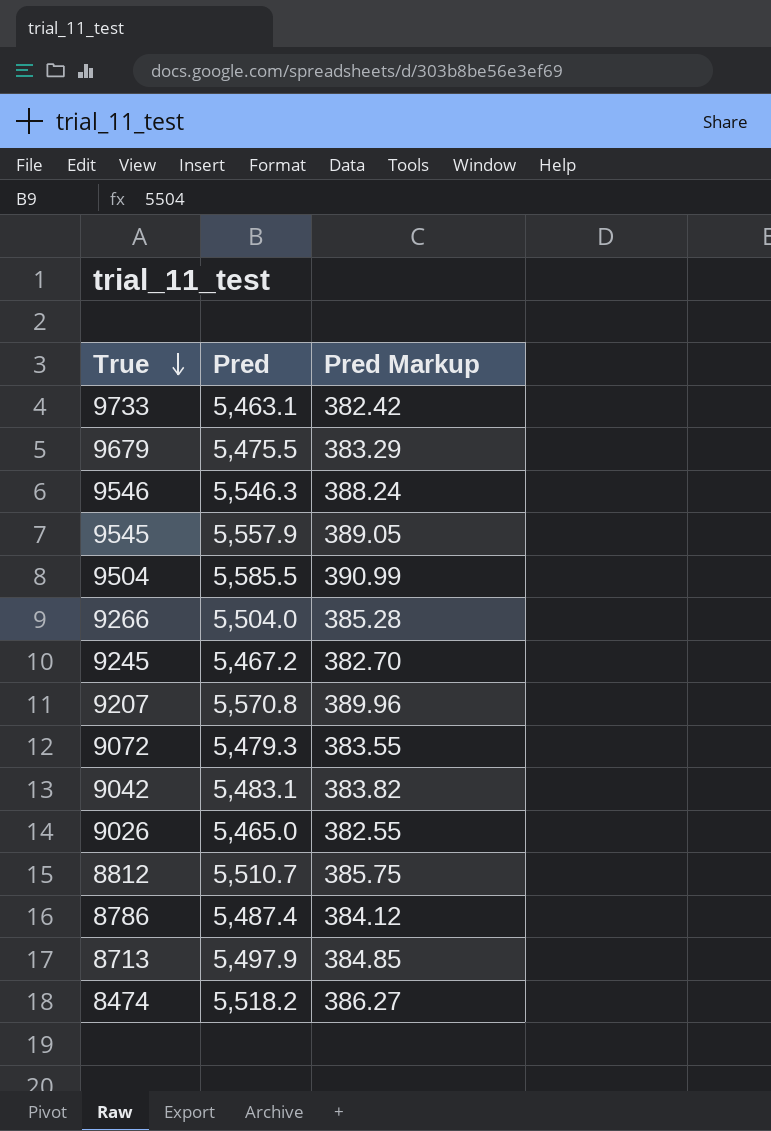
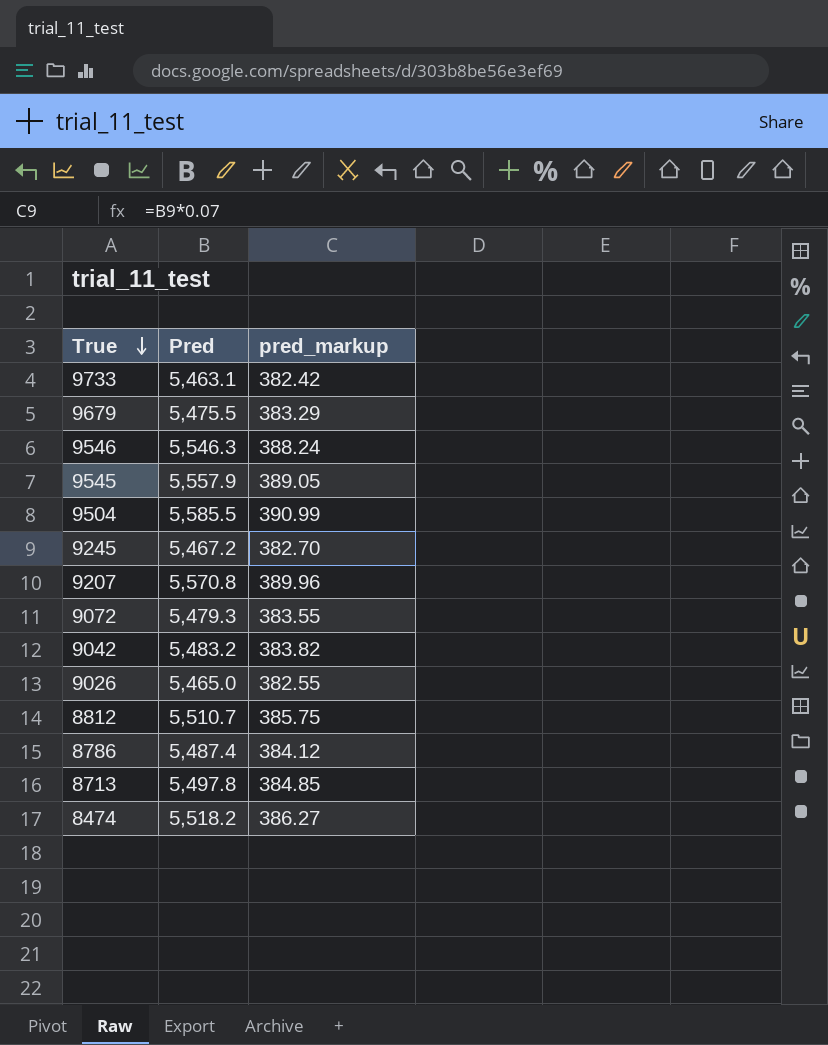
column name: Pred Markup -> pred_markup
row 9266: 5,504.0 | 385.28 -> none
9042 | Pred: 5,483.1 -> 5,483.2
8713 | Pred: 5,497.9 -> 5,497.8

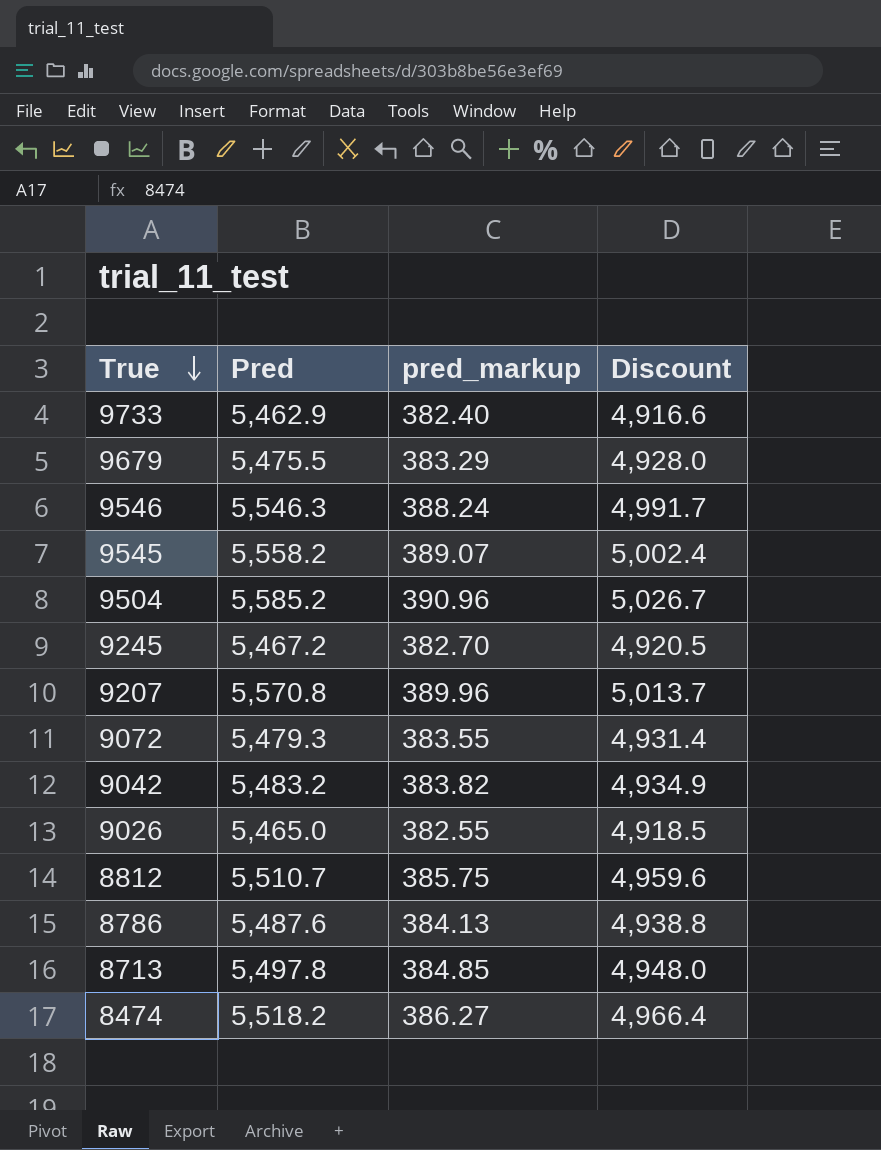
column Discount | formula: none -> [Pred] * 0.9
9733 | Pred: 5,463.1 -> 5,462.9
9733 | pred_markup: 382.42 -> 382.40
9545 | Pred: 5,557.9 -> 5,558.2
9545 | pred_markup: 389.05 -> 389.07
9504 | Pred: 5,585.5 -> 5,585.2
9504 | pred_markup: 390.99 -> 390.96
8786 | Pred: 5,487.4 -> 5,487.6
8786 | pred_markup: 384.12 -> 384.13

